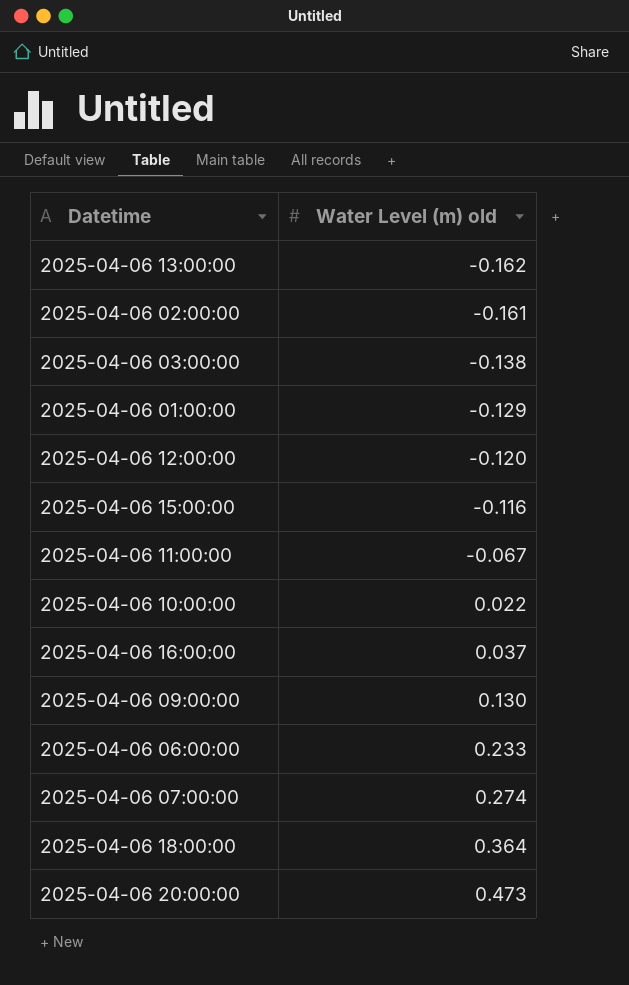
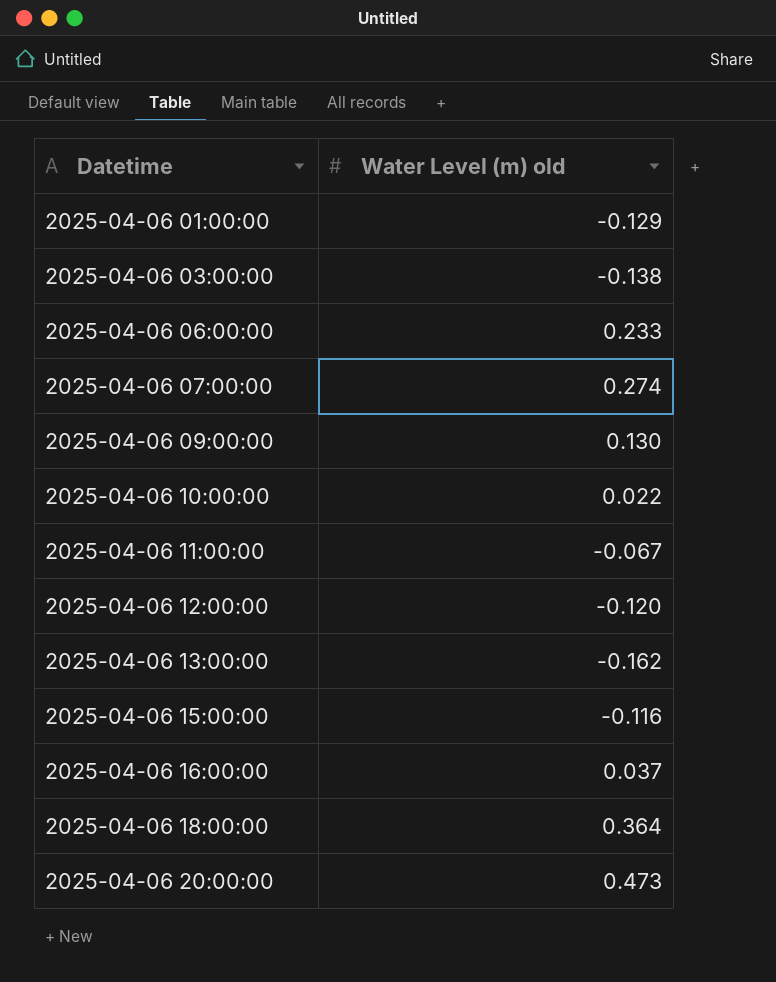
row order: Water Level (m) old ascending -> Datetime ascending
row 2025-04-06 02:00:00: -0.161 -> none

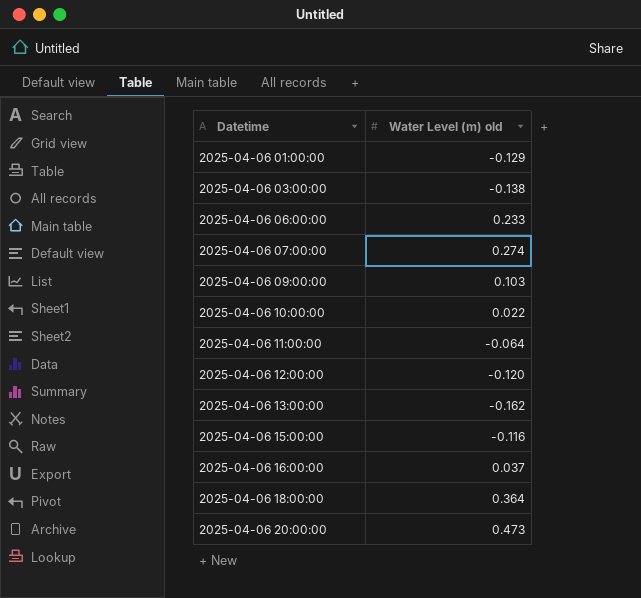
2025-04-06 09:00:00 | Water Level (m) old: 0.130 -> 0.103
2025-04-06 11:00:00 | Water Level (m) old: -0.067 -> -0.064

